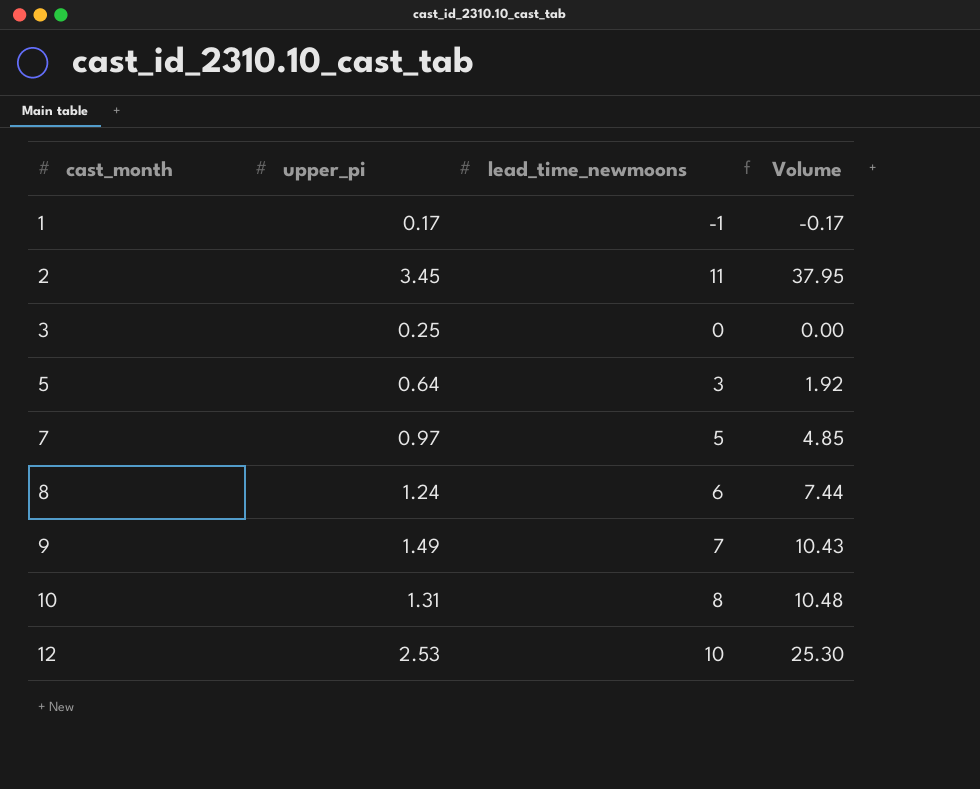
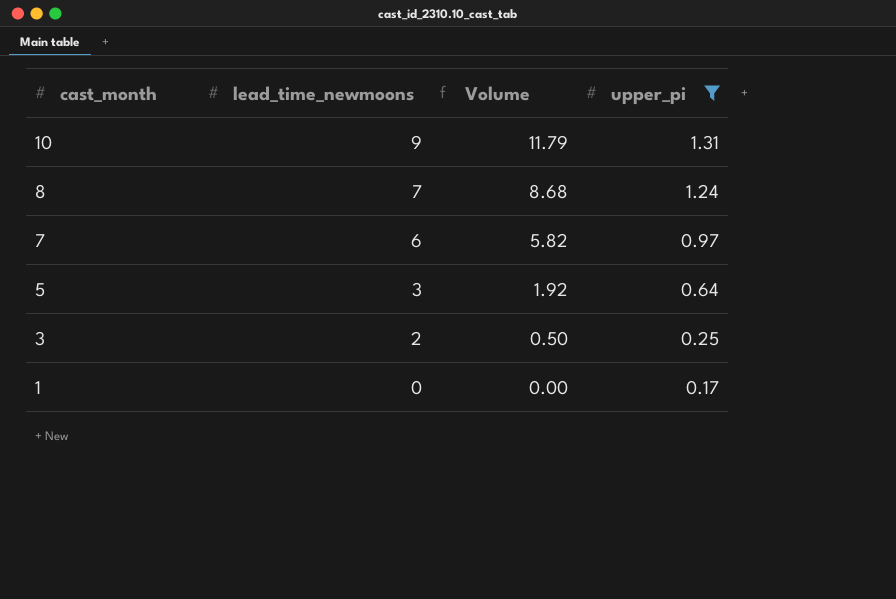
filter: none -> upper_pi <= 1.31
row order: cast_month ascending -> cast_month descending
column upper_pi | position: 2 -> 4
10 | lead_time_newmoons: 8 -> 9
10 | Volume: 10.48 -> 11.79
8 | lead_time_newmoons: 6 -> 7
8 | Volume: 7.44 -> 8.68
7 | lead_time_newmoons: 5 -> 6
7 | Volume: 4.85 -> 5.82
3 | lead_time_newmoons: 0 -> 2
3 | Volume: 0.00 -> 0.50
1 | lead_time_newmoons: -1 -> 0
1 | Volume: -0.17 -> 0.00

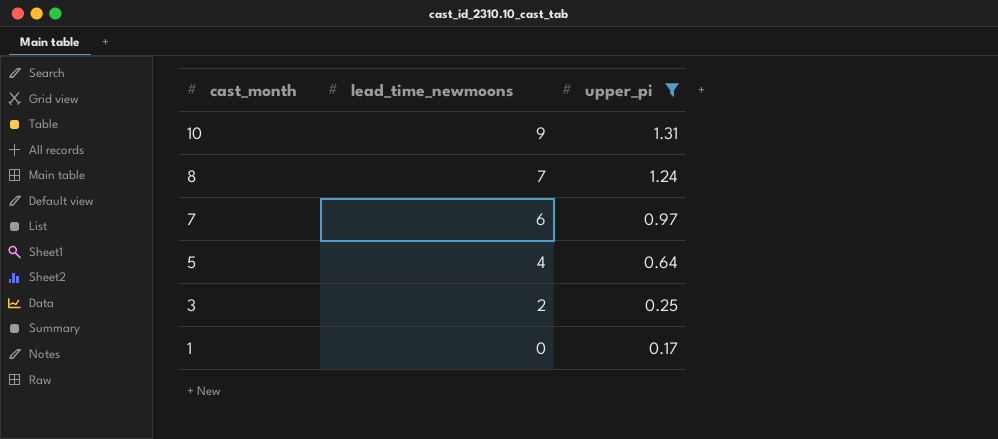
column Volume | formula: [lead_time_newmoons] * [upper_pi] -> none
5 | lead_time_newmoons: 3 -> 4

